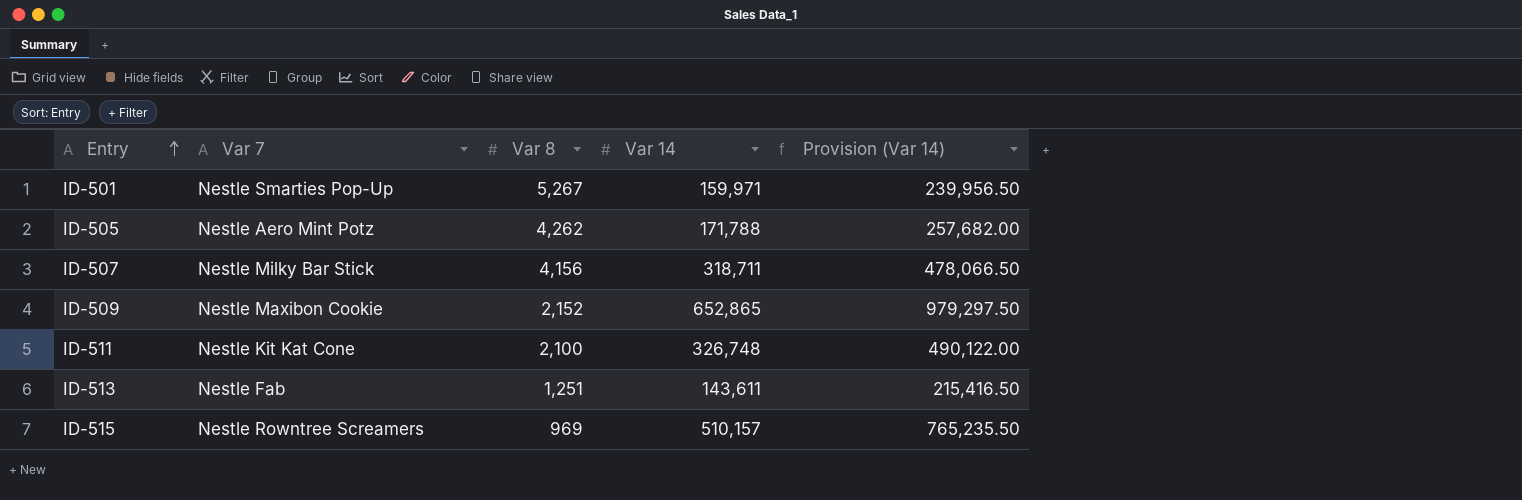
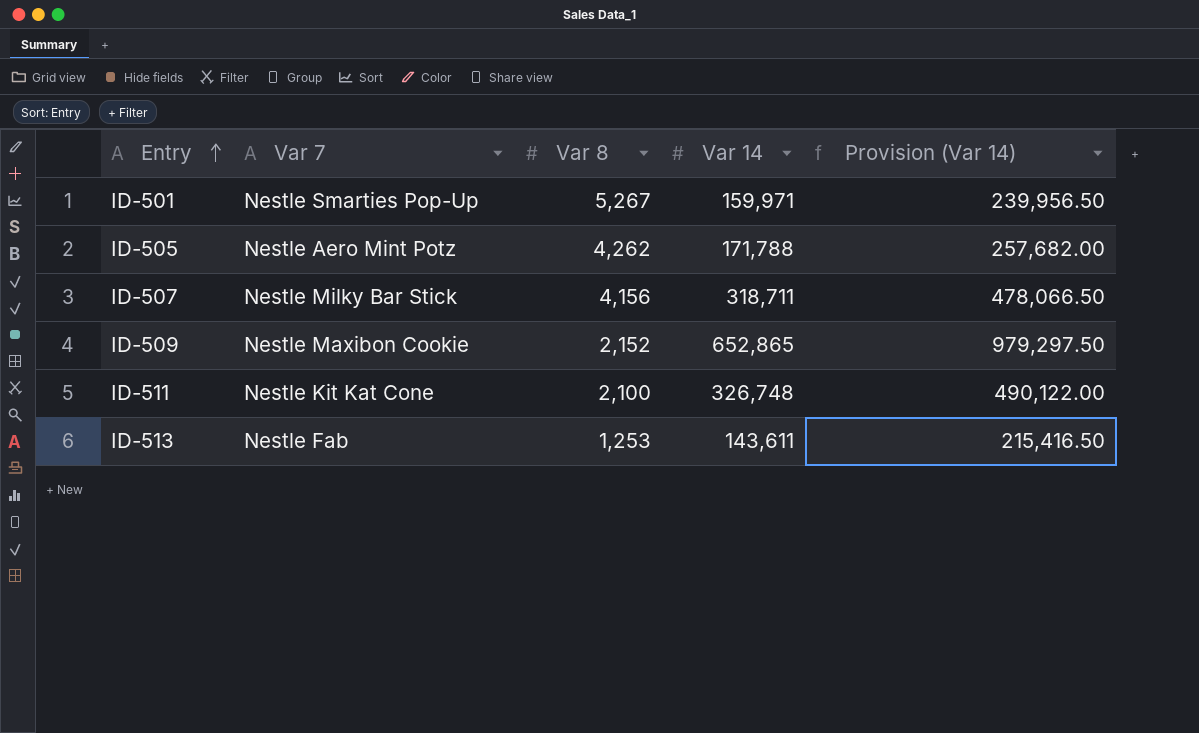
row ID-515: Nestle Rowntree Screamers | 969 | 510,157 | 765,235.50 -> none
ID-513 | Var 8: 1,251 -> 1,253

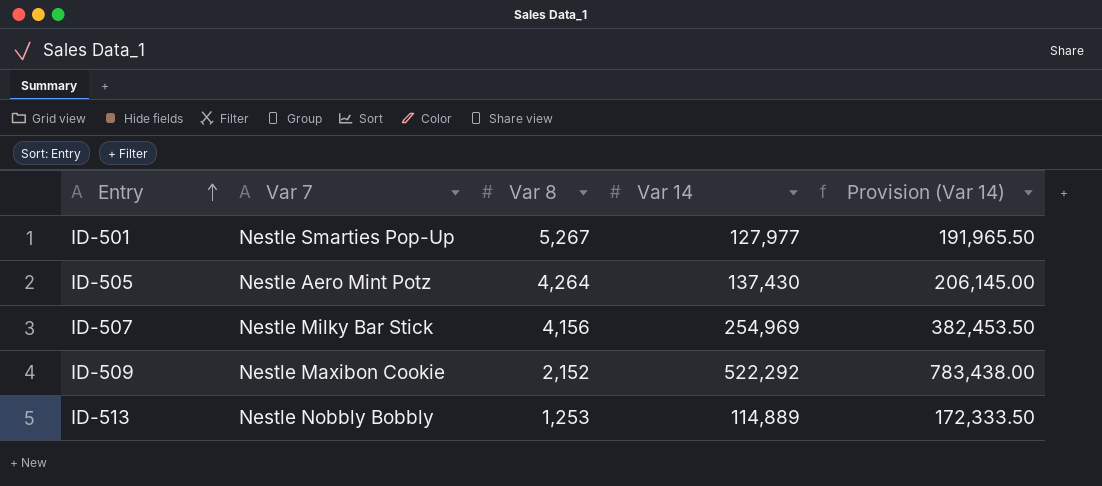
row ID-511: Nestle Kit Kat Cone | 2,100 | 326,748 | 490,122.00 -> none
ID-501 | Var 14: 159,971 -> 127,977
ID-501 | Provision (Var 14): 239,956.50 -> 191,965.50
ID-505 | Var 8: 4,262 -> 4,264
ID-505 | Var 14: 171,788 -> 137,430
ID-505 | Provision (Var 14): 257,682.00 -> 206,145.00
ID-507 | Var 14: 318,711 -> 254,969
ID-507 | Provision (Var 14): 478,066.50 -> 382,453.50
ID-509 | Var 14: 652,865 -> 522,292
ID-509 | Provision (Var 14): 979,297.50 -> 783,438.00
ID-513 | Var 7: Nestle Fab -> Nestle Nobbly Bobbly
ID-513 | Var 14: 143,611 -> 114,889
ID-513 | Provision (Var 14): 215,416.50 -> 172,333.50

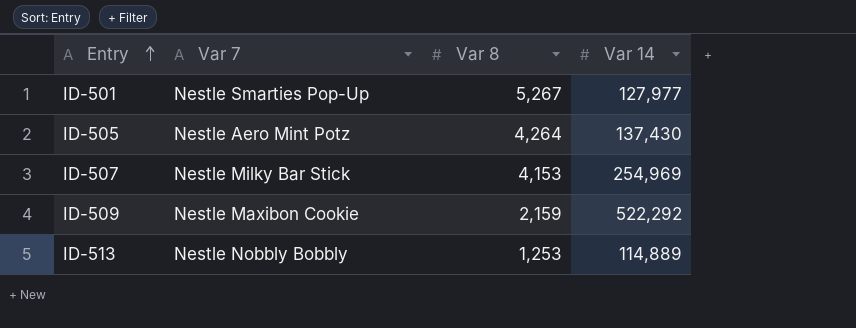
column Provision (Var 14) | formula: [Var 14] * 1.5 -> none
ID-507 | Var 8: 4,156 -> 4,153
ID-509 | Var 8: 2,152 -> 2,159

